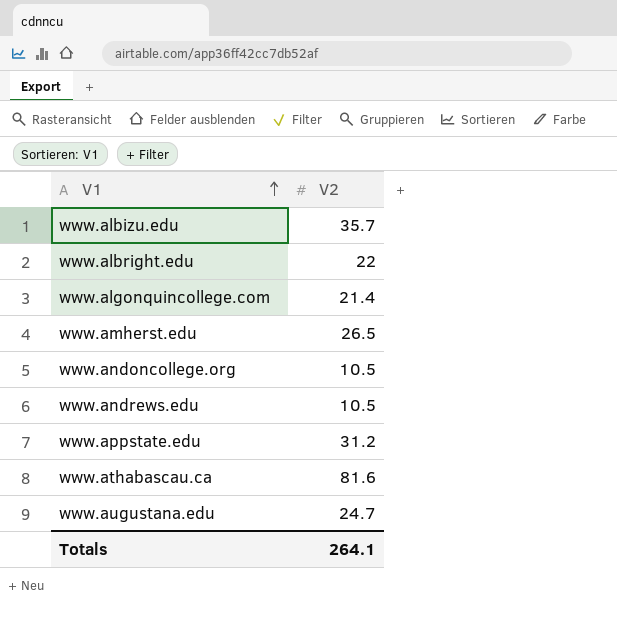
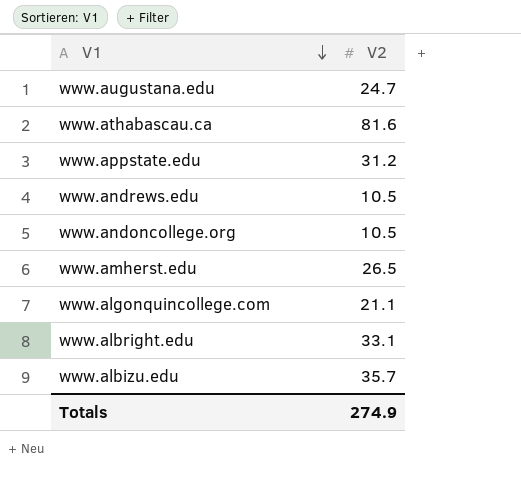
row order: V1 ascending -> V1 descending
www.algonquincollege.com | V2: 21.4 -> 21.1
www.albright.edu | V2: 22 -> 33.1
Totals | V2: 264.1 -> 274.9

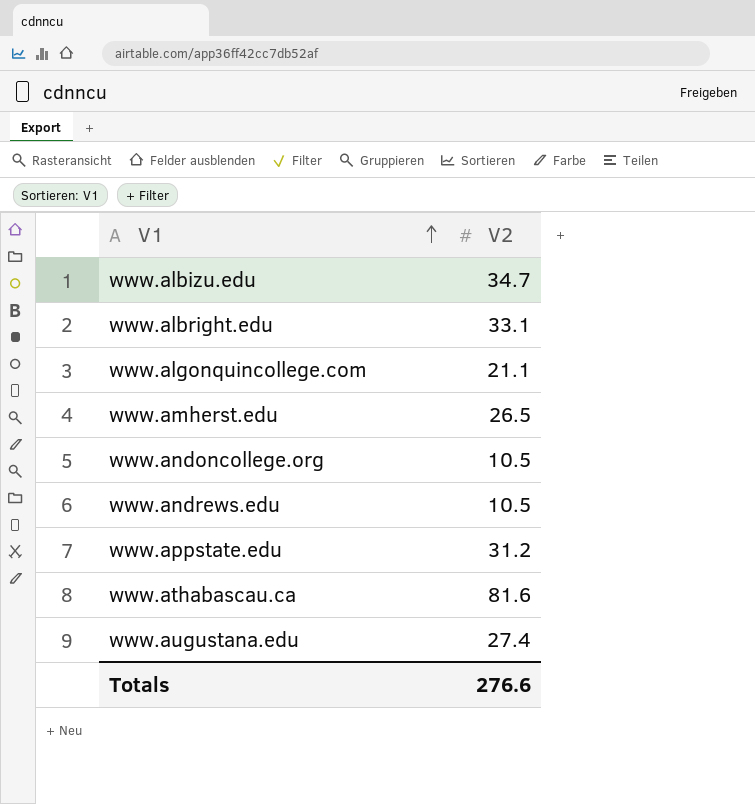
row order: V1 descending -> V1 ascending
www.albizu.edu | V2: 35.7 -> 34.7
www.augustana.edu | V2: 24.7 -> 27.4
Totals | V2: 274.9 -> 276.6

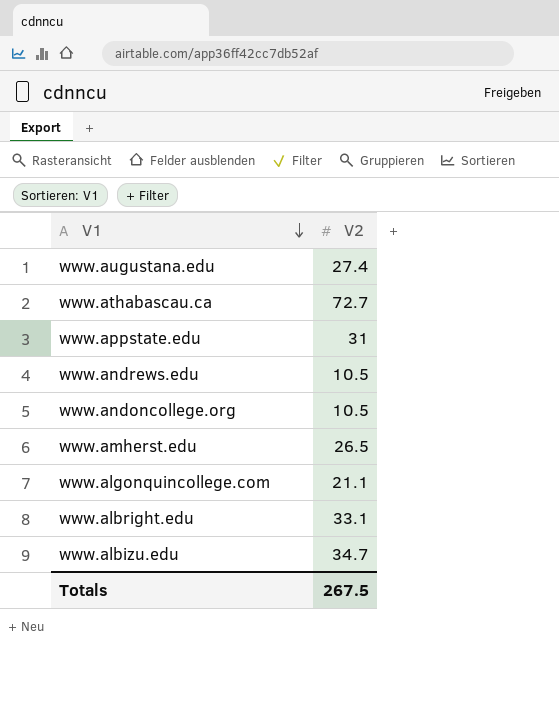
row order: V1 ascending -> V1 descending
www.athabascau.ca | V2: 81.6 -> 72.7
www.appstate.edu | V2: 31.2 -> 31
Totals | V2: 276.6 -> 267.5

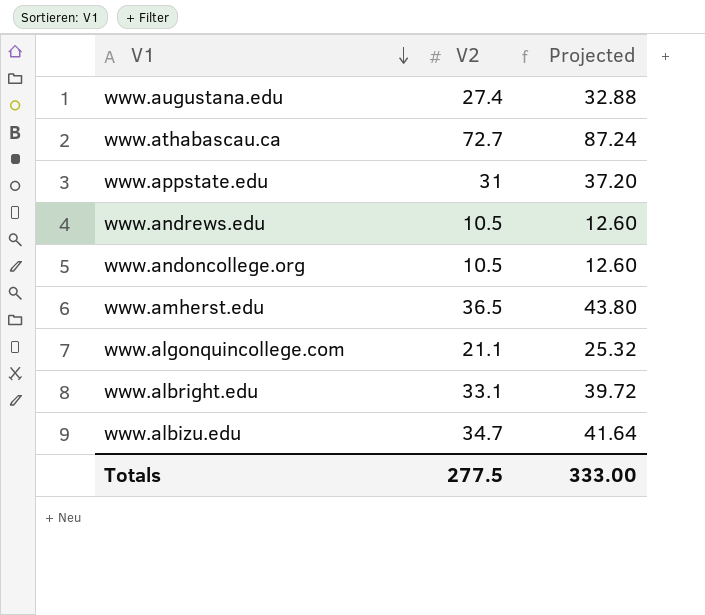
column Projected | formula: none -> [V2] * 1.2
www.amherst.edu | V2: 26.5 -> 36.5
Totals | V2: 267.5 -> 277.5

